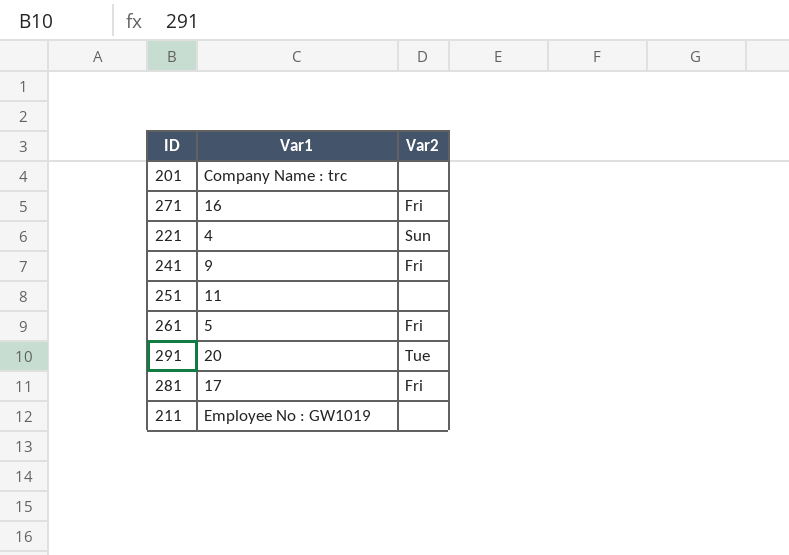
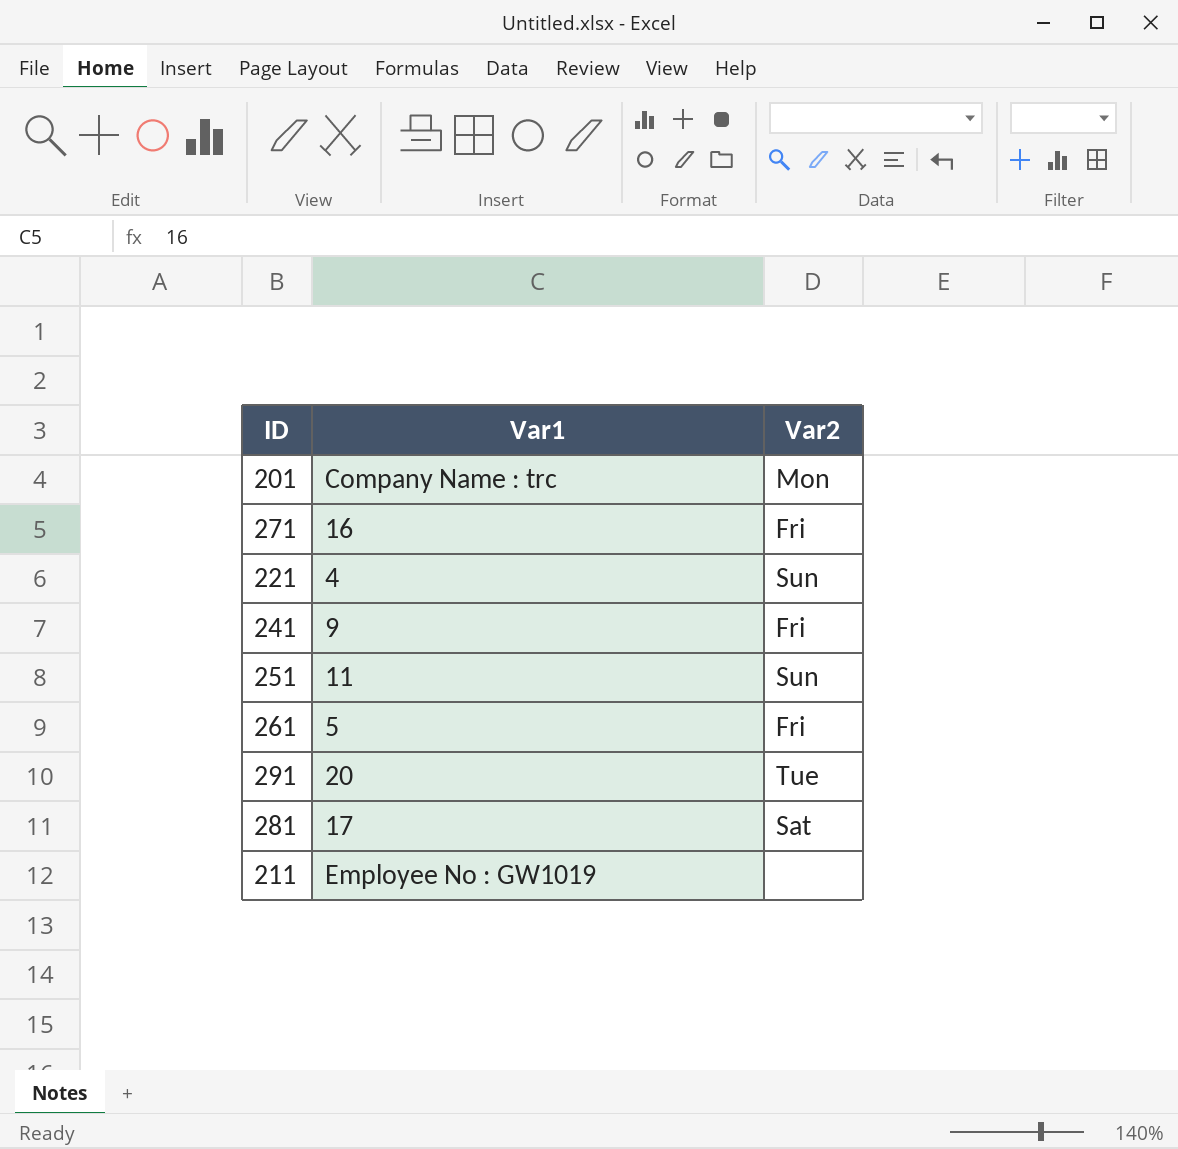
201 | Var2: none -> Mon
251 | Var2: none -> Sun
281 | Var2: Fri -> Sat

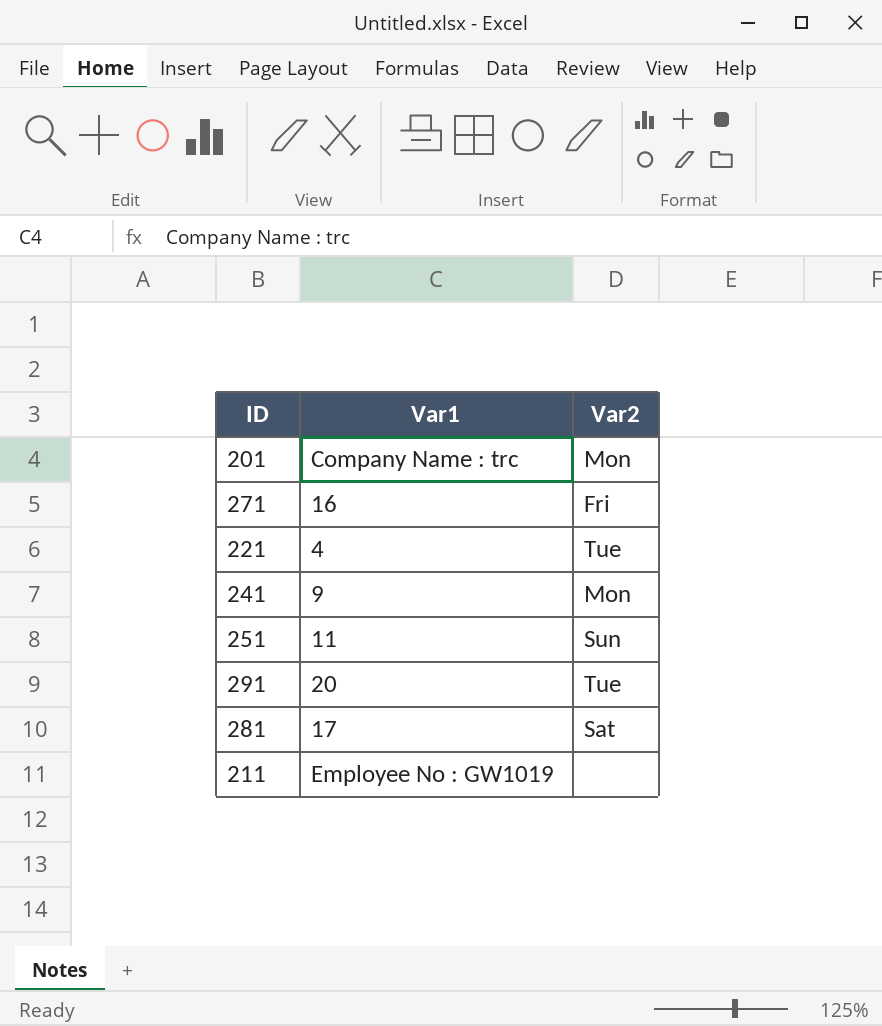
row 261: 5 | Fri -> none
221 | Var2: Sun -> Tue
241 | Var2: Fri -> Mon

